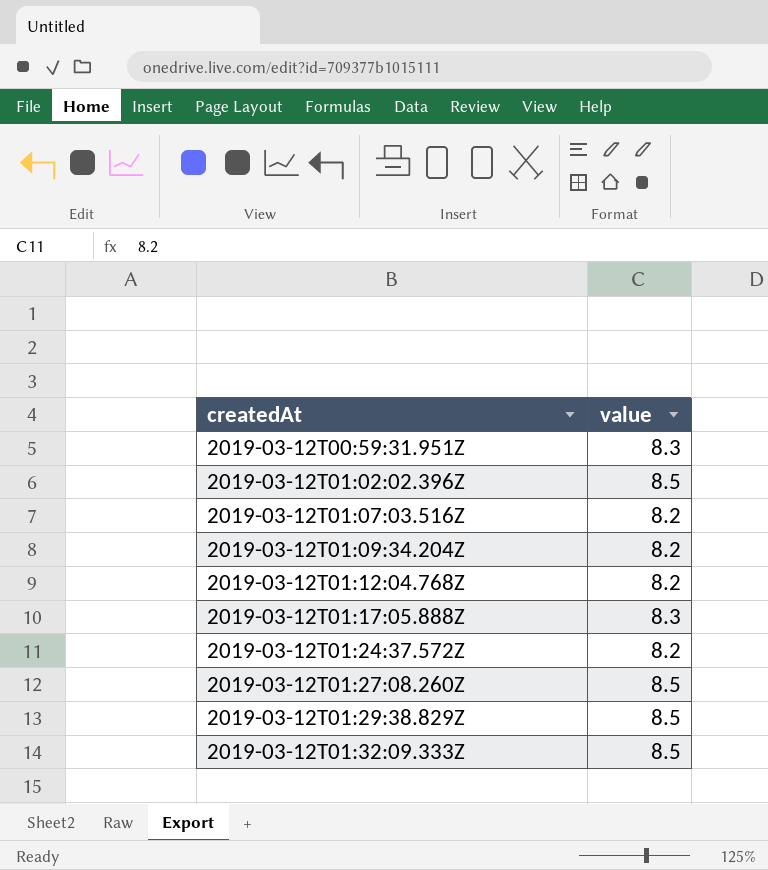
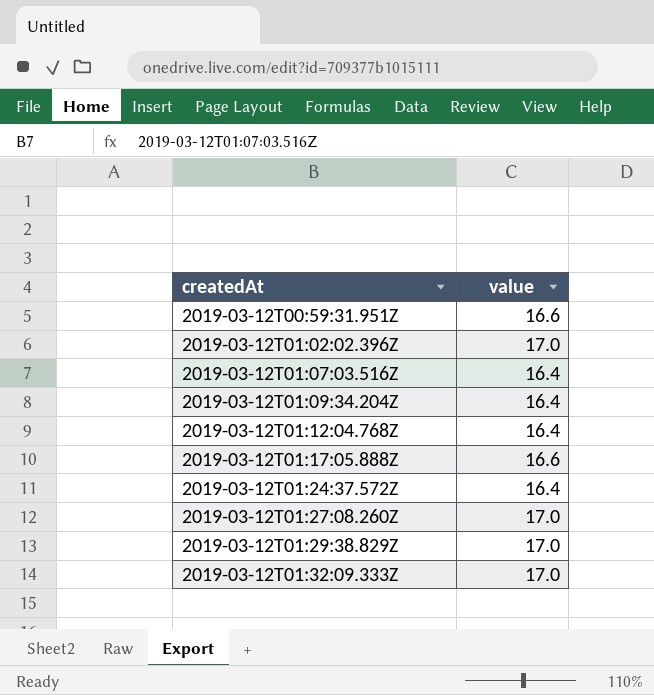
2019-03-12T00:59:31.951Z | value: 8.3 -> 16.6
2019-03-12T01:02:02.396Z | value: 8.5 -> 17.0
2019-03-12T01:07:03.516Z | value: 8.2 -> 16.4
2019-03-12T01:09:34.204Z | value: 8.2 -> 16.4
2019-03-12T01:12:04.768Z | value: 8.2 -> 16.4
2019-03-12T01:17:05.888Z | value: 8.3 -> 16.6
2019-03-12T01:24:37.572Z | value: 8.2 -> 16.4
2019-03-12T01:27:08.260Z | value: 8.5 -> 17.0
2019-03-12T01:29:38.829Z | value: 8.5 -> 17.0
2019-03-12T01:32:09.333Z | value: 8.5 -> 17.0

